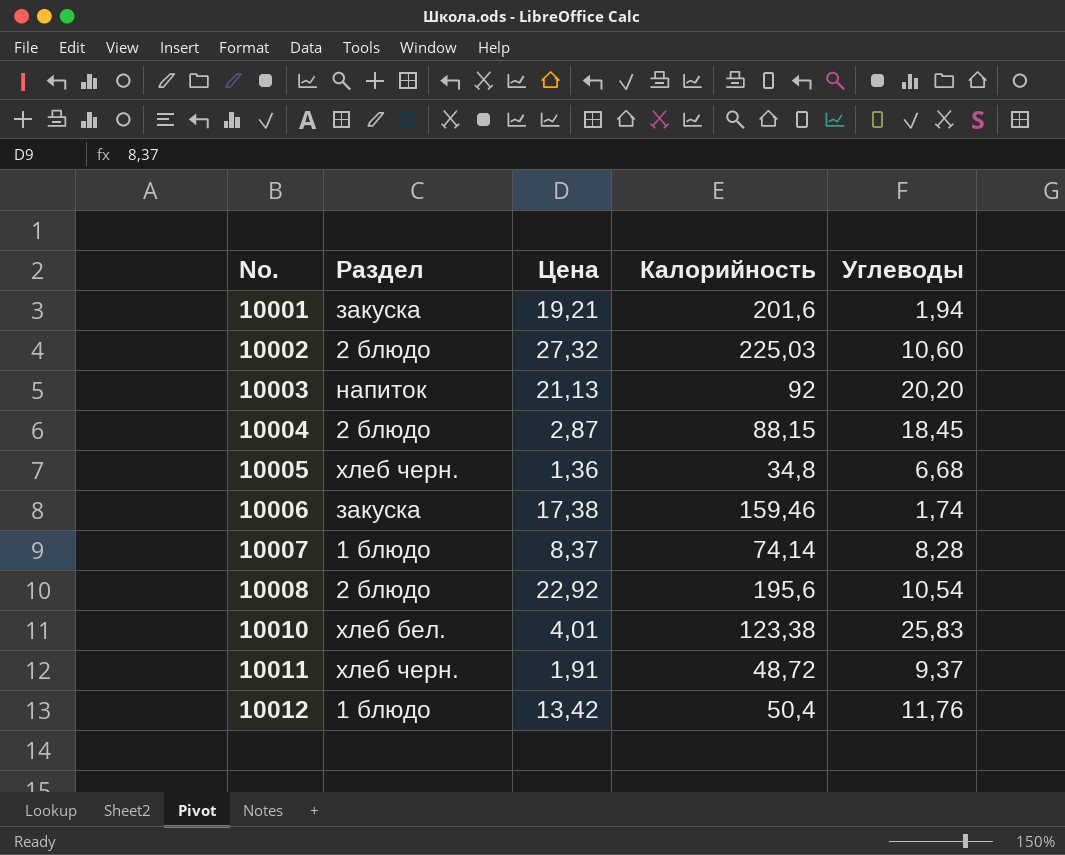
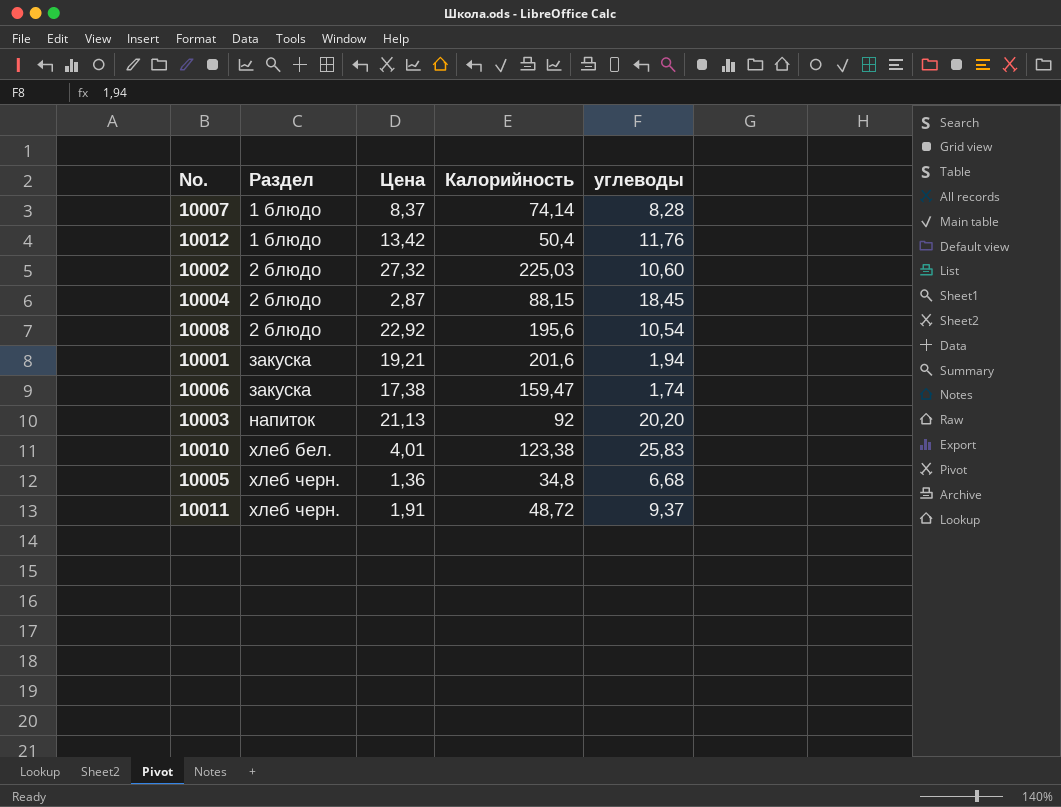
row order: No. ascending -> Раздел ascending
column name: Углеводы -> углеводы
10006 | Калорийность: 159,46 -> 159,47

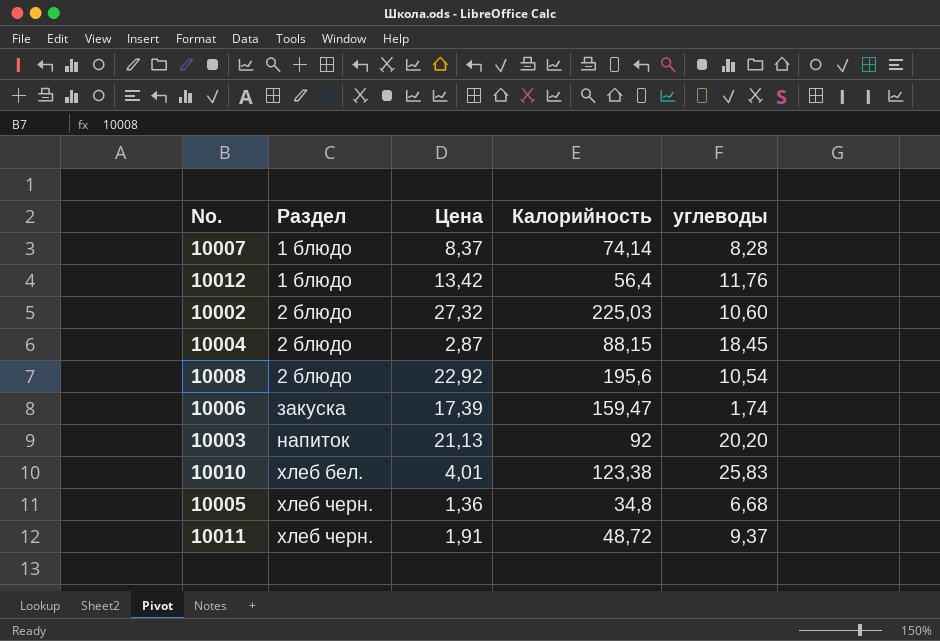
row 10001: закуска | 19,21 | 201,6 | 1,94 -> none
10012 | Калорийность: 50,4 -> 56,4
10006 | Цена: 17,38 -> 17,39

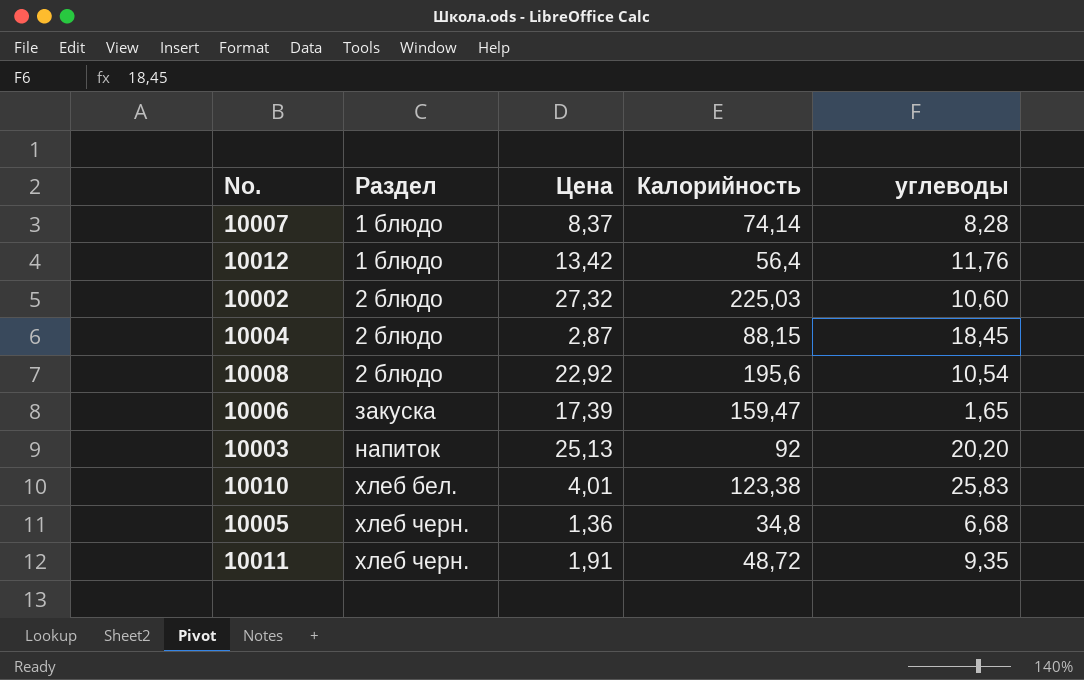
10006 | углеводы: 1,74 -> 1,65
10003 | Цена: 21,13 -> 25,13
10011 | углеводы: 9,37 -> 9,35

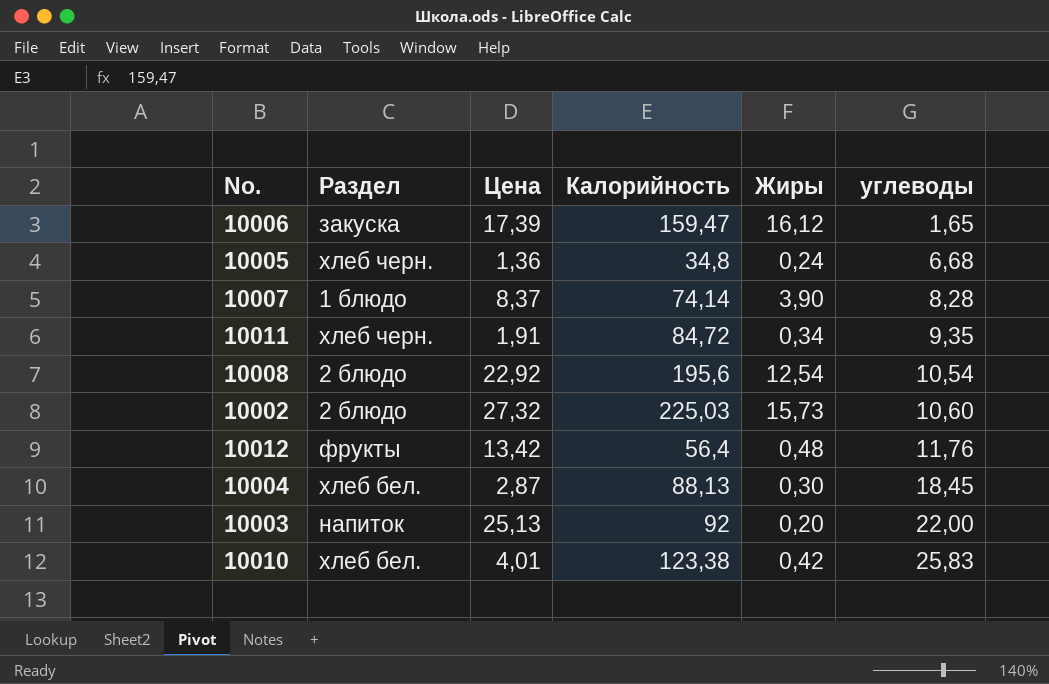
row order: Раздел ascending -> углеводы ascending
column Жиры | position: none -> 5
10011 | Калорийность: 48,72 -> 84,72
10012 | Раздел: 1 блюдо -> фрукты
10004 | Раздел: 2 блюдо -> хлеб бел.
10004 | Калорийность: 88,15 -> 88,13
10003 | углеводы: 20,20 -> 22,00

